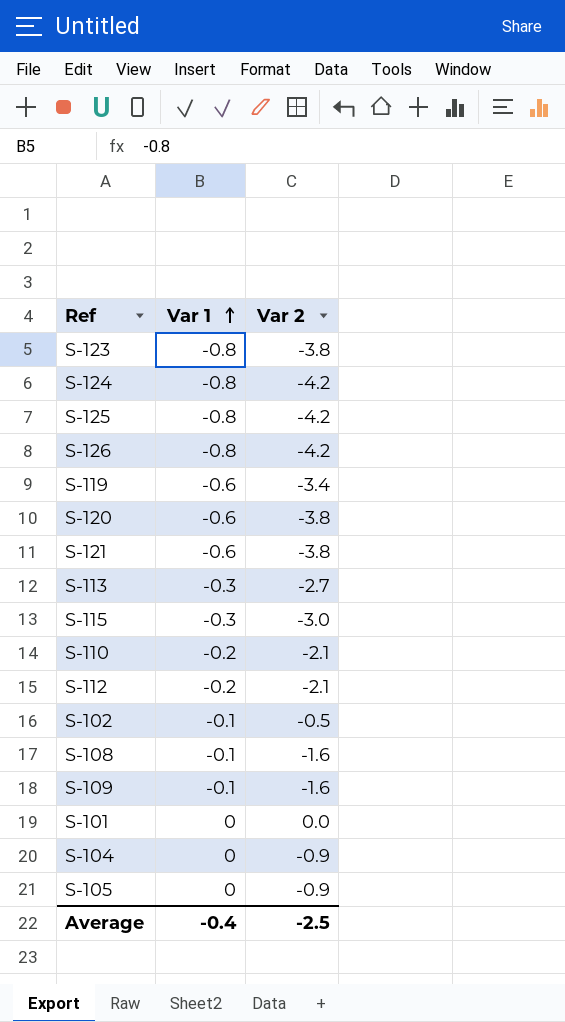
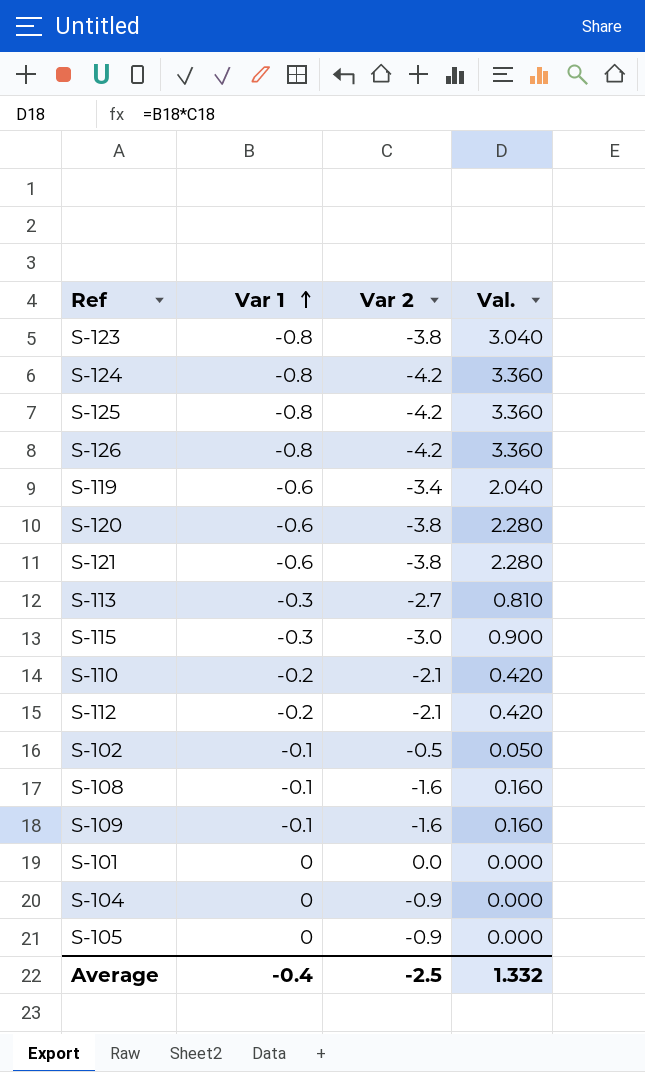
column Val. | formula: none -> [Var 1] * [Var 2]

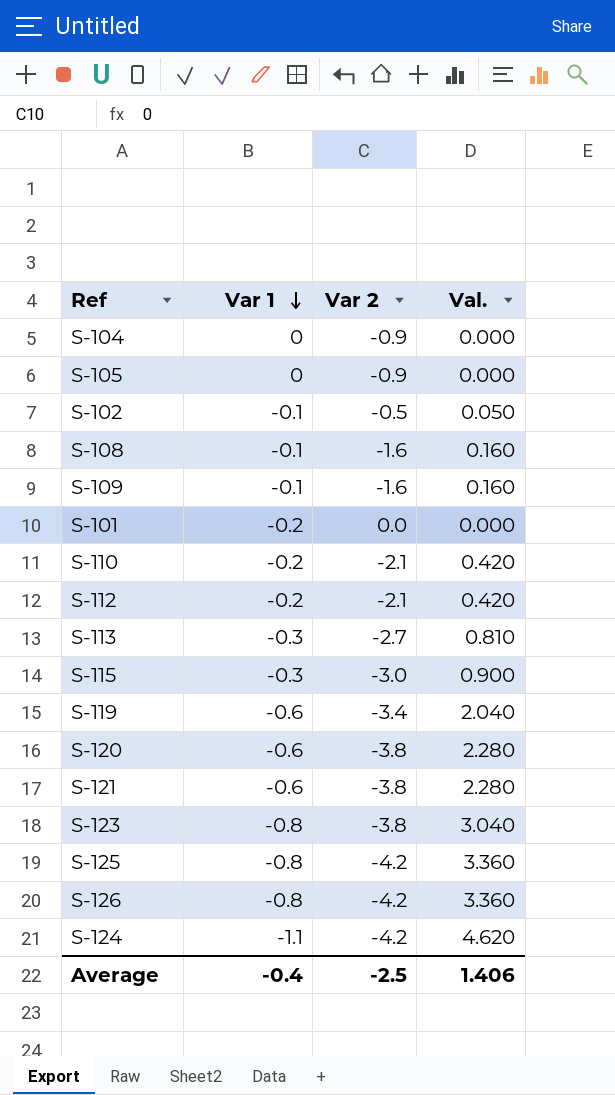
row order: Var 1 ascending -> Var 1 descending
S-101 | Var 1: 0 -> -0.2
S-124 | Var 1: -0.8 -> -1.1
S-124 | Val.: 3.360 -> 4.620
Average | Val.: 1.332 -> 1.406

